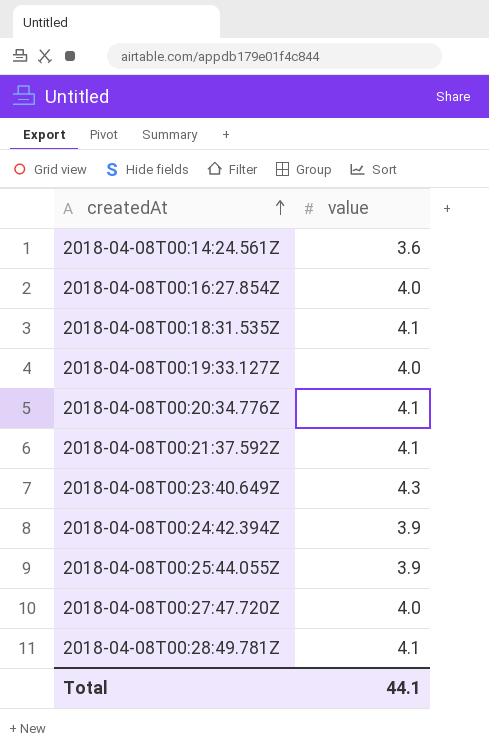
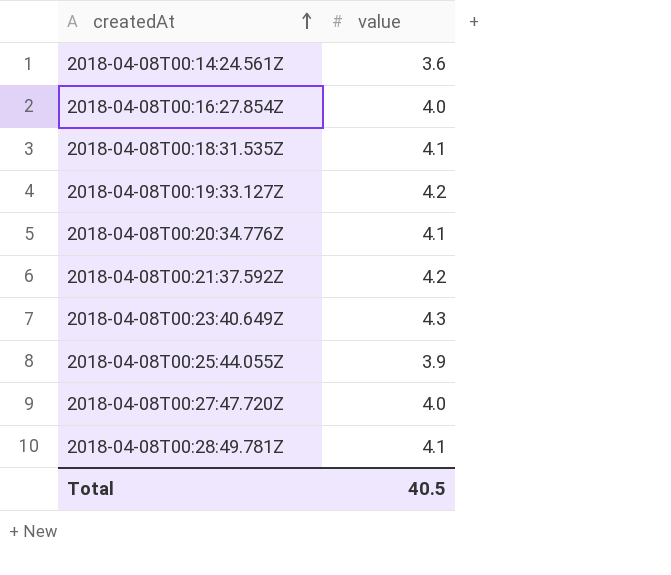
row 2018-04-08T00:24:42.394Z: 3.9 -> none
2018-04-08T00:19:33.127Z | value: 4.0 -> 4.2
2018-04-08T00:21:37.592Z | value: 4.1 -> 4.2
Total | value: 44.1 -> 40.5

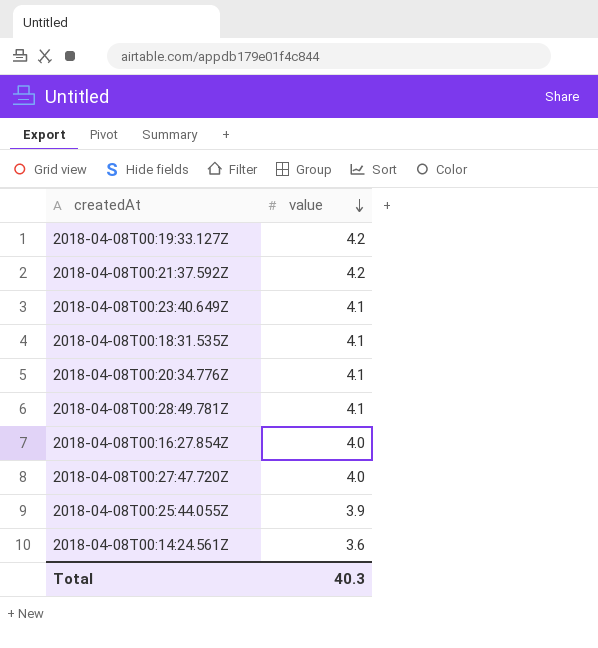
row order: createdAt ascending -> value descending
2018-04-08T00:23:40.649Z | value: 4.3 -> 4.1
Total | value: 40.5 -> 40.3

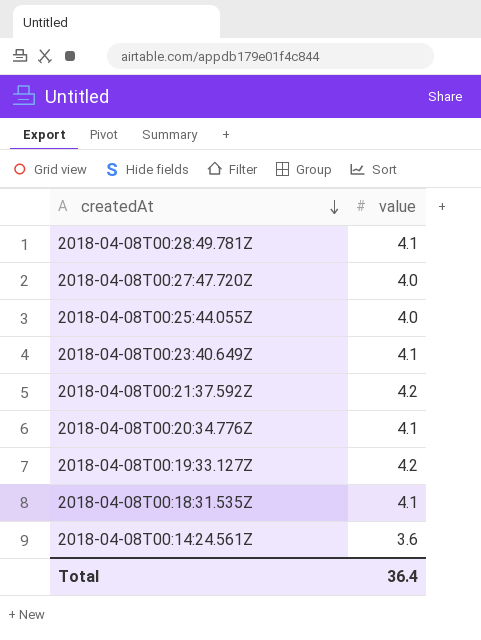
row order: value descending -> createdAt descending
row 2018-04-08T00:16:27.854Z: 4.0 -> none
2018-04-08T00:25:44.055Z | value: 3.9 -> 4.0
Total | value: 40.3 -> 36.4

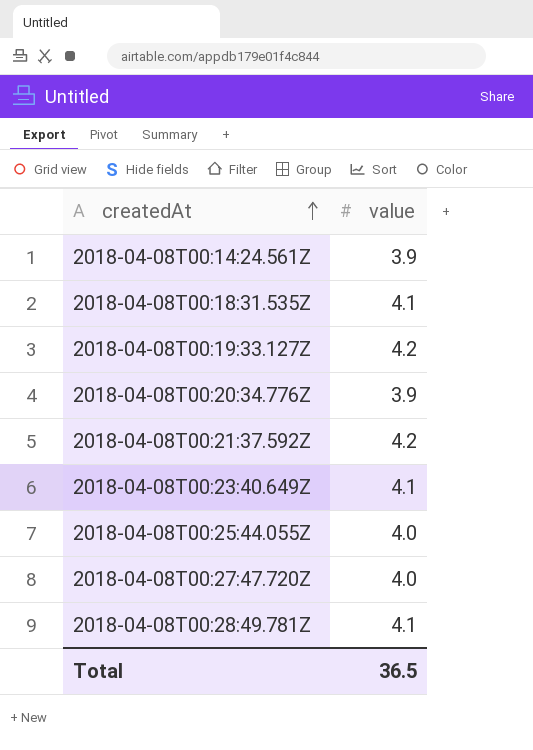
row order: createdAt descending -> createdAt ascending
2018-04-08T00:14:24.561Z | value: 3.6 -> 3.9
2018-04-08T00:20:34.776Z | value: 4.1 -> 3.9
Total | value: 36.4 -> 36.5

